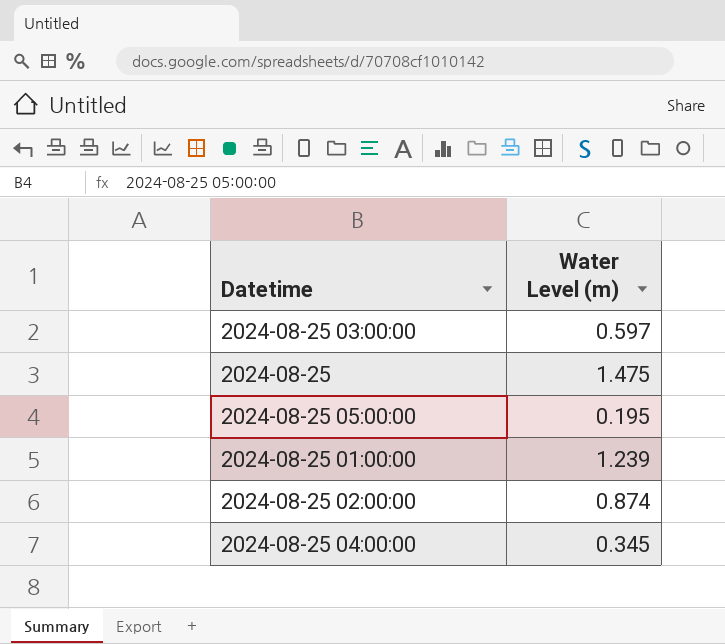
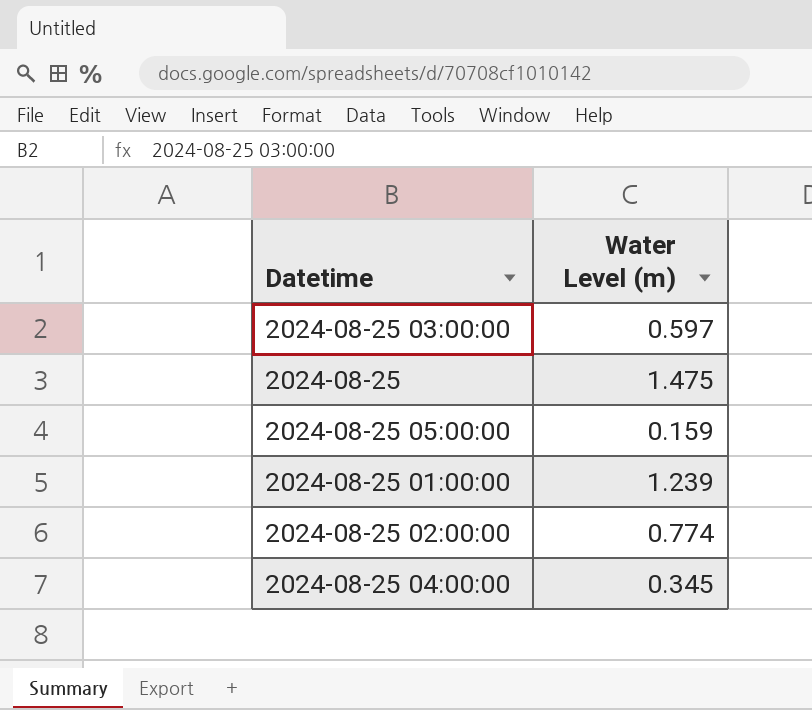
2024-08-25 05:00:00 | Water Level (m): 0.195 -> 0.159
2024-08-25 02:00:00 | Water Level (m): 0.874 -> 0.774

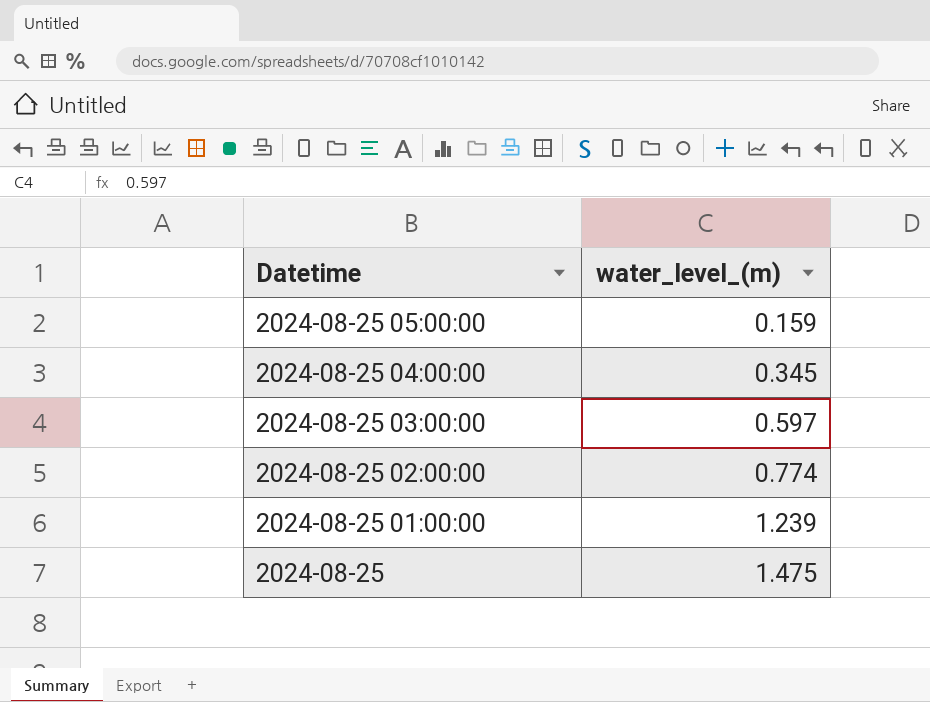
row order: none -> Datetime descending
column name: Water Level (m) -> water_level_(m)

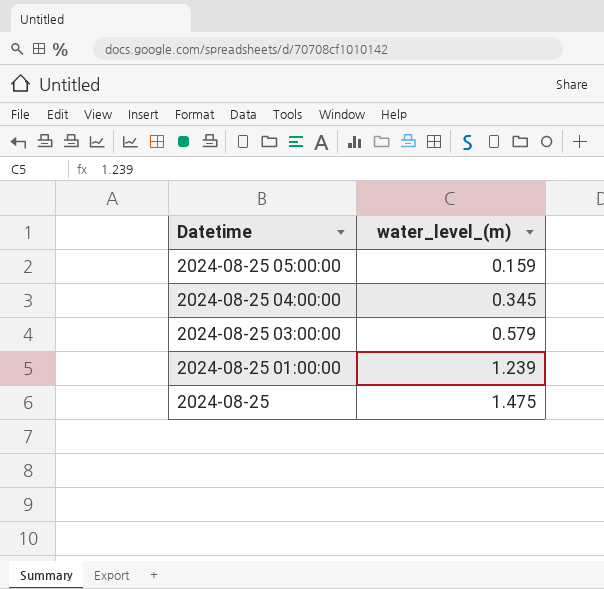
row 2024-08-25 02:00:00: 0.774 -> none
2024-08-25 03:00:00 | water_level_(m): 0.597 -> 0.579

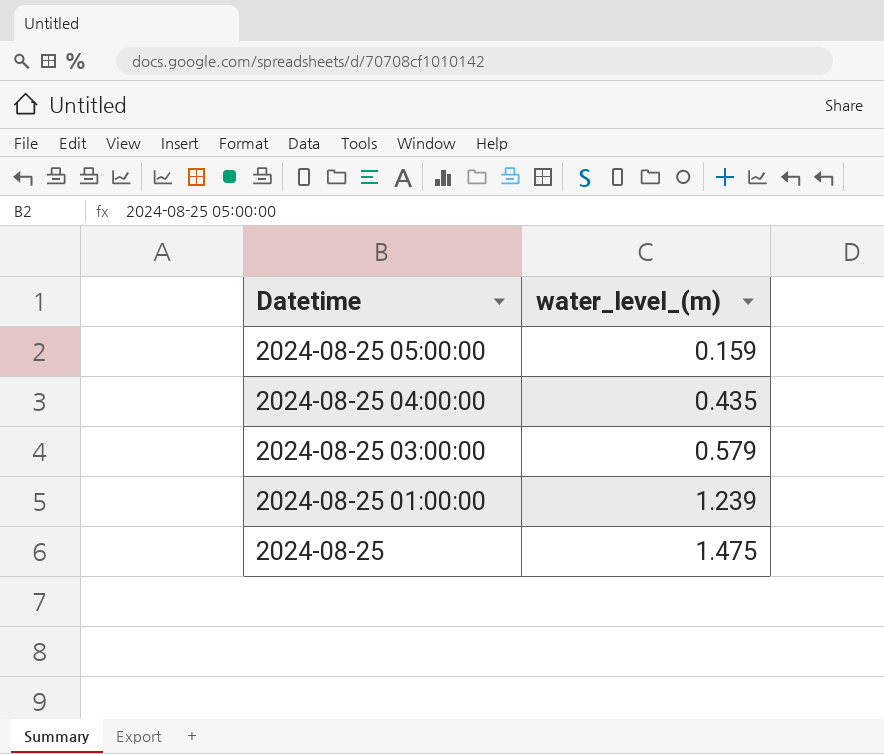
2024-08-25 04:00:00 | water_level_(m): 0.345 -> 0.435

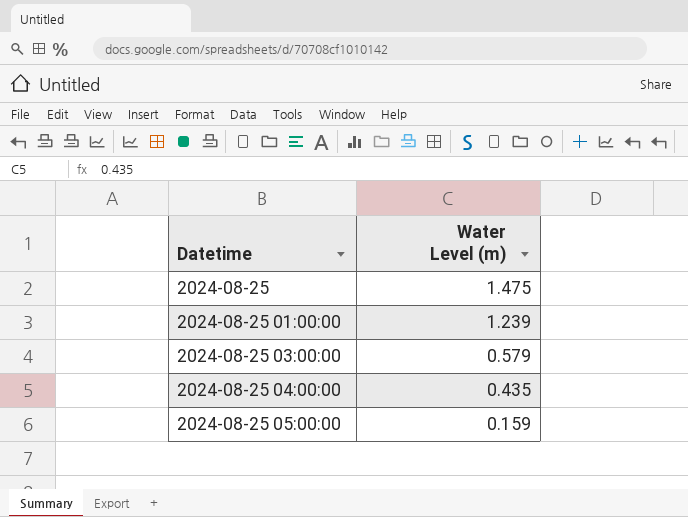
row order: Datetime descending -> Datetime ascending
column name: water_level_(m) -> Water Level (m)

